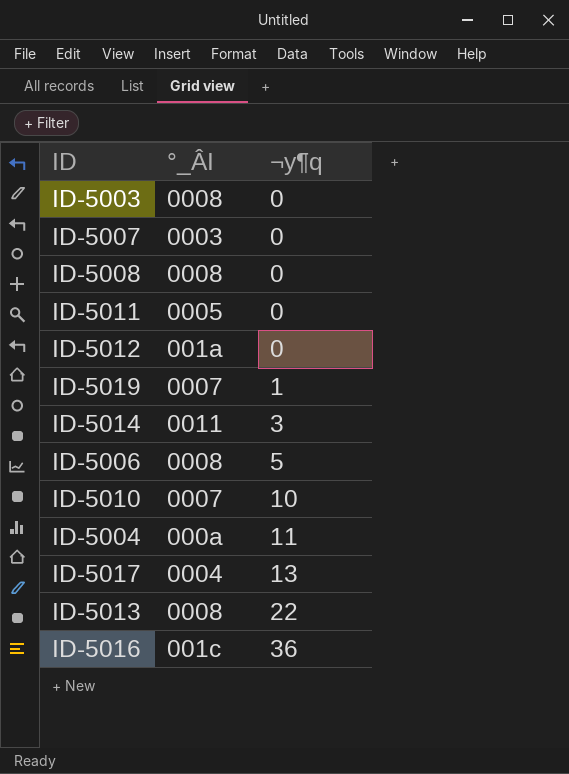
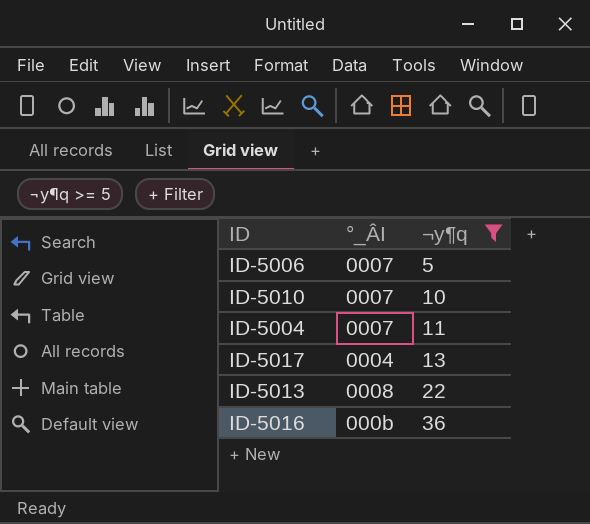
filter: none -> ¬y¶q >= 5
ID-5006 | °_ÂI: 0008 -> 0007
ID-5004 | °_ÂI: 000a -> 0007
ID-5016 | °_ÂI: 001c -> 000b

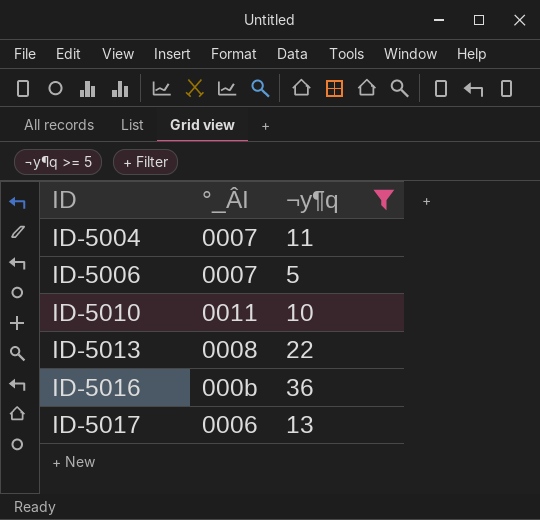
row order: ¬y¶q ascending -> ID ascending
ID-5010 | °_ÂI: 0007 -> 0011
ID-5017 | °_ÂI: 0004 -> 0006

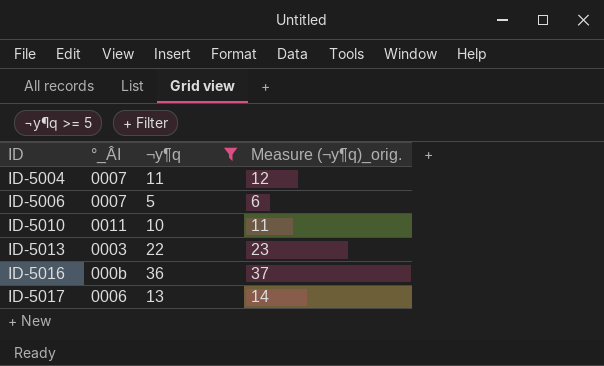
column Measure (¬y¶q)_orig. | formula: none -> [¬y¶q] + 1
ID-5013 | °_ÂI: 0008 -> 0003

